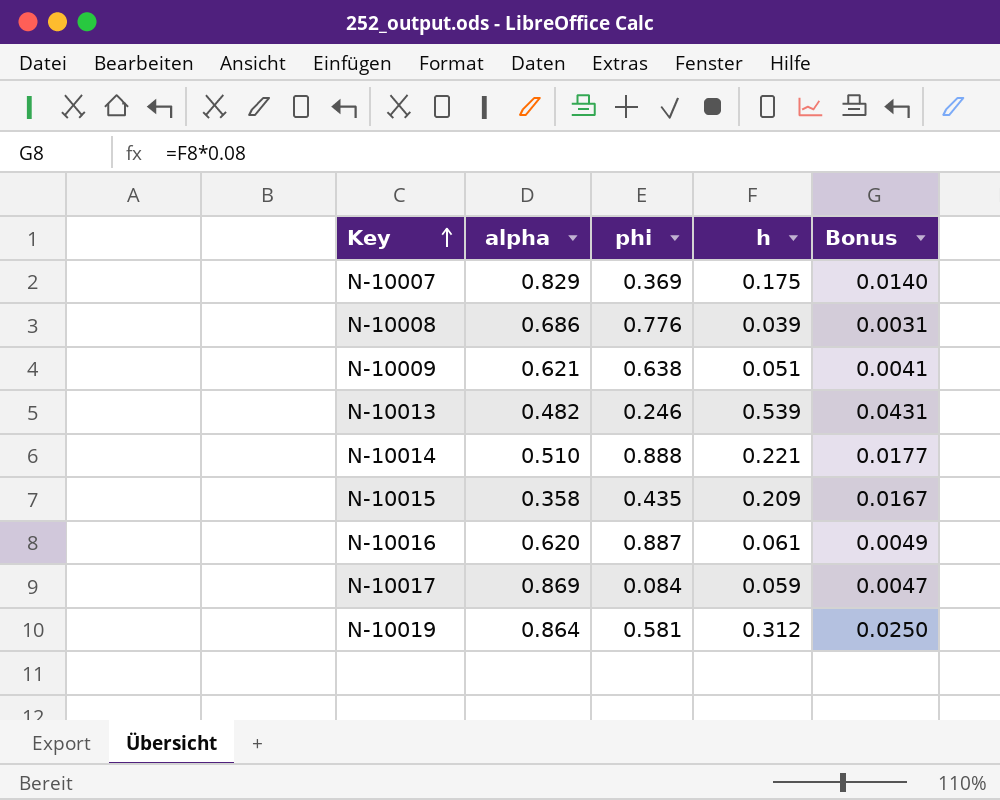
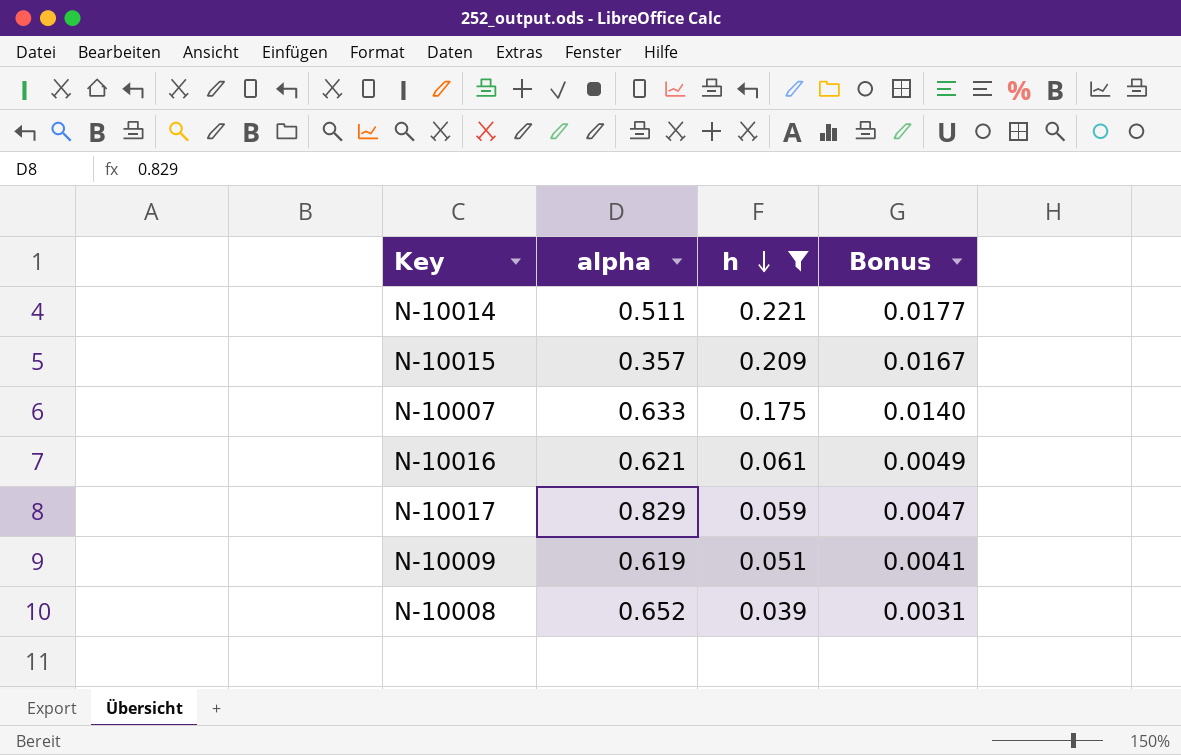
filter: none -> h <= 0.221
row order: Key ascending -> h descending
column phi | position: 3 -> none
N-10014 | alpha: 0.510 -> 0.511
N-10015 | alpha: 0.358 -> 0.357
N-10007 | alpha: 0.829 -> 0.633
N-10016 | alpha: 0.620 -> 0.621
N-10017 | alpha: 0.869 -> 0.829
N-10009 | alpha: 0.621 -> 0.619
N-10008 | alpha: 0.686 -> 0.652

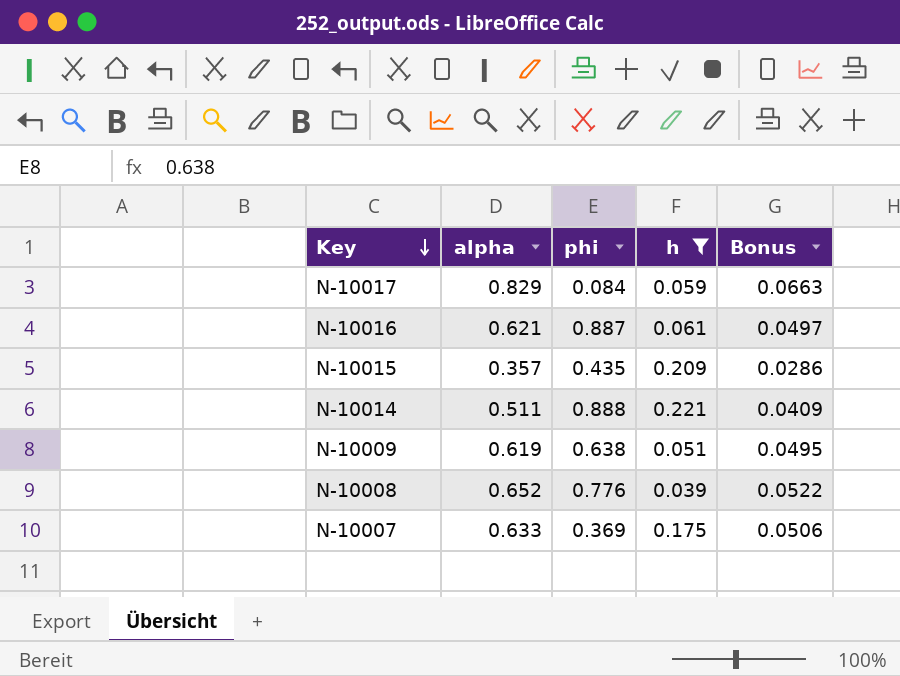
row order: h descending -> Key descending
column phi | position: none -> 3
column Bonus | formula: [h] * 0.08 -> [alpha] * 0.08

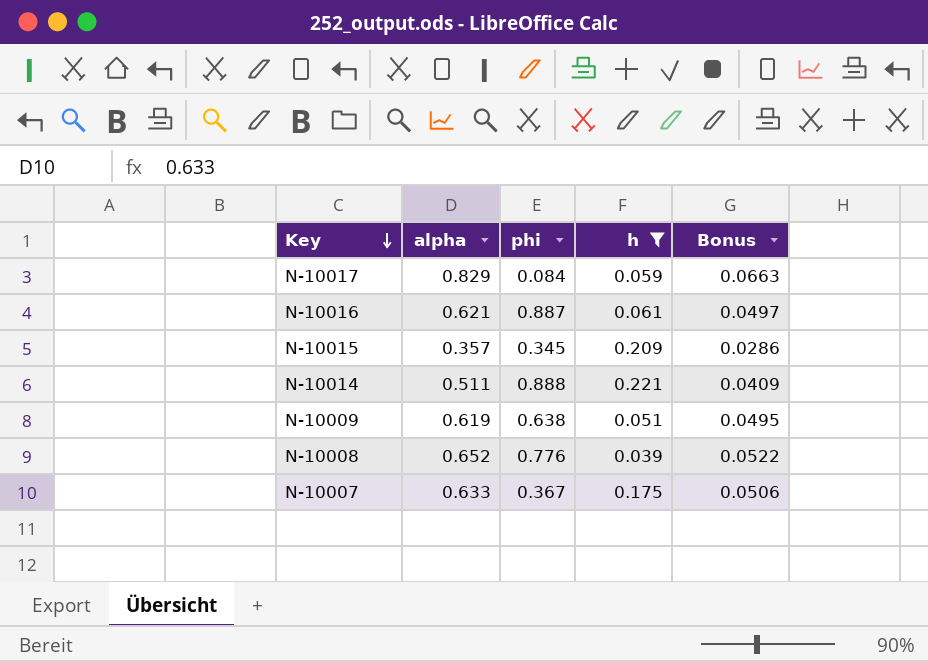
N-10015 | phi: 0.435 -> 0.345
N-10007 | phi: 0.369 -> 0.367

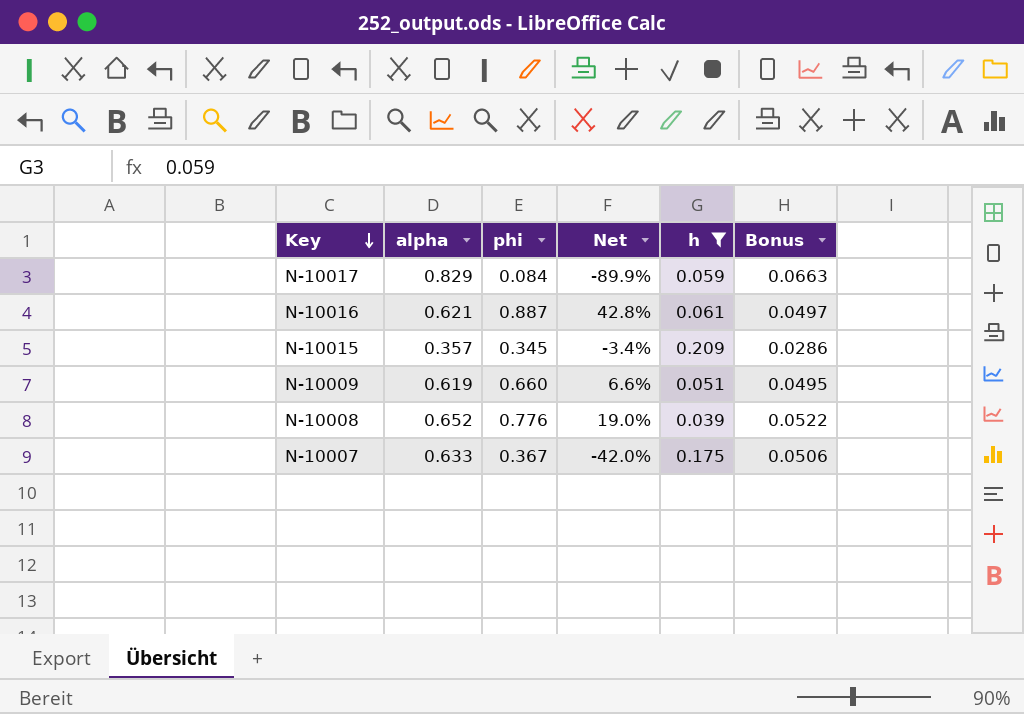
column Net | formula: none -> ([phi] - [alpha]) / [alpha]
row N-10014: 0.511 | 0.888 | 0.221 | 0.0409 -> none
N-10009 | phi: 0.638 -> 0.660

